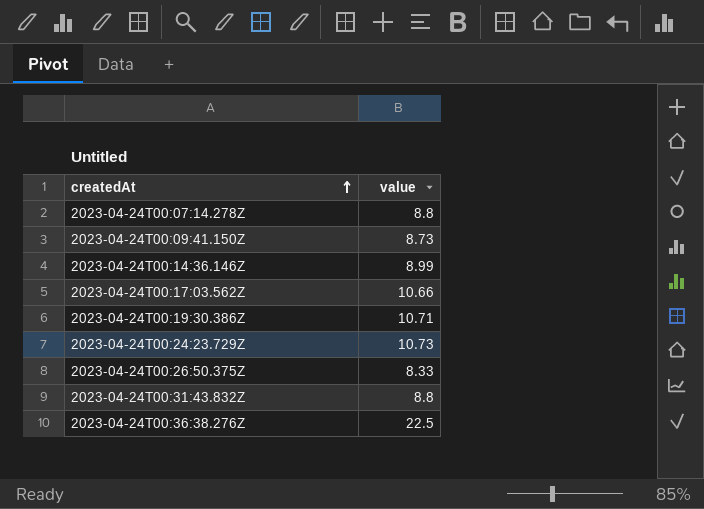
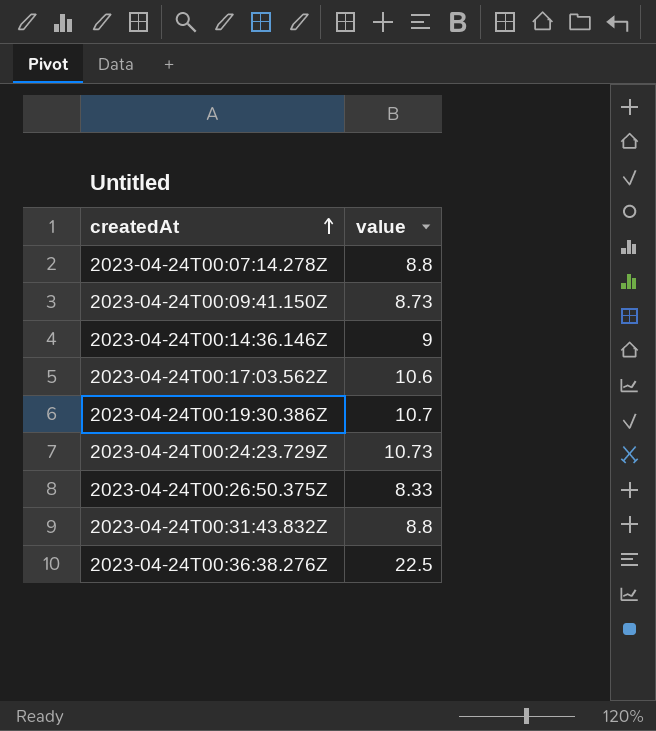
2023-04-24T00:14:36.146Z | value: 8.99 -> 9
2023-04-24T00:17:03.562Z | value: 10.66 -> 10.6
2023-04-24T00:19:30.386Z | value: 10.71 -> 10.7

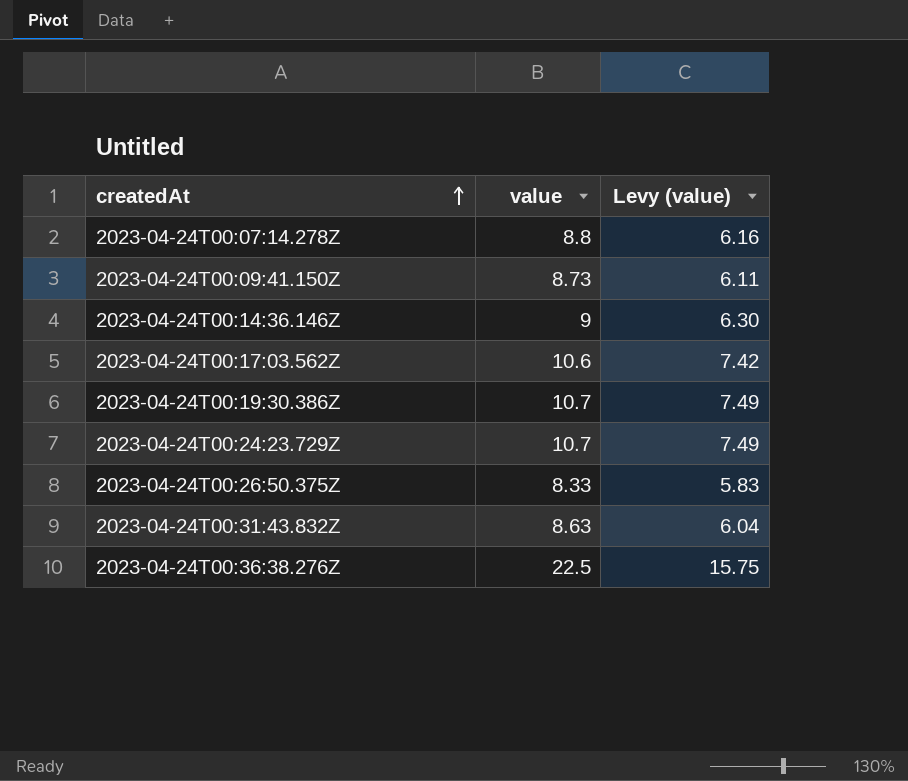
column Levy (value) | formula: none -> [value] * 0.7
2023-04-24T00:24:23.729Z | value: 10.73 -> 10.7
2023-04-24T00:31:43.832Z | value: 8.8 -> 8.63

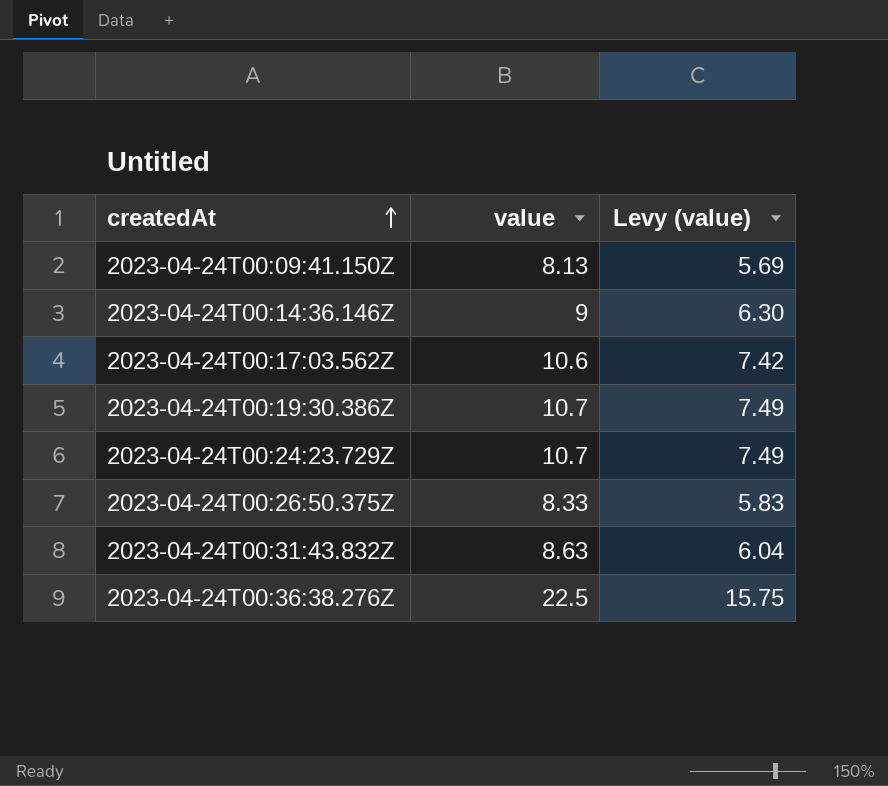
row 2023-04-24T00:07:14.278Z: 8.8 | 6.16 -> none
2023-04-24T00:09:41.150Z | value: 8.73 -> 8.13
2023-04-24T00:09:41.150Z | Levy (value): 6.11 -> 5.69

